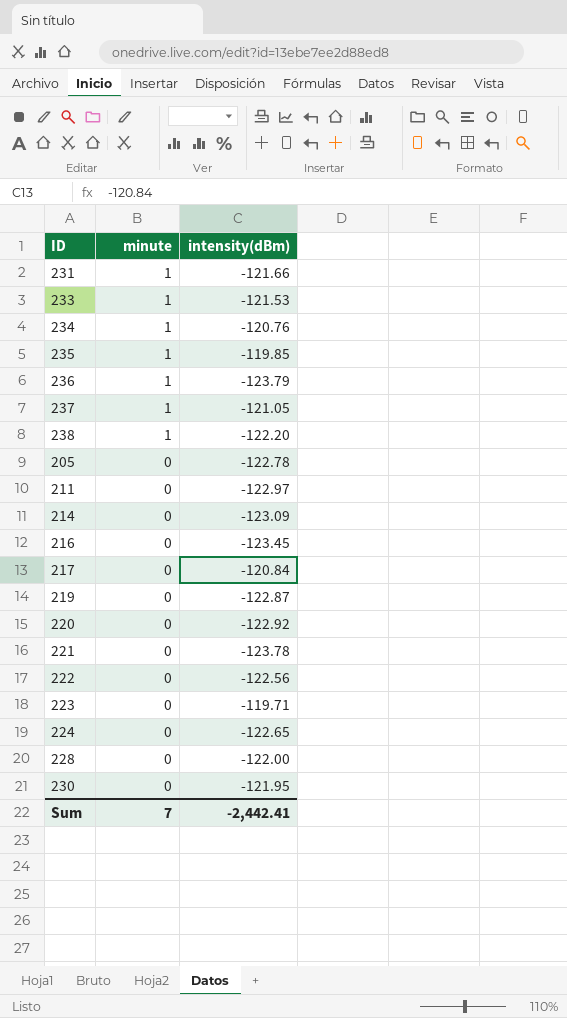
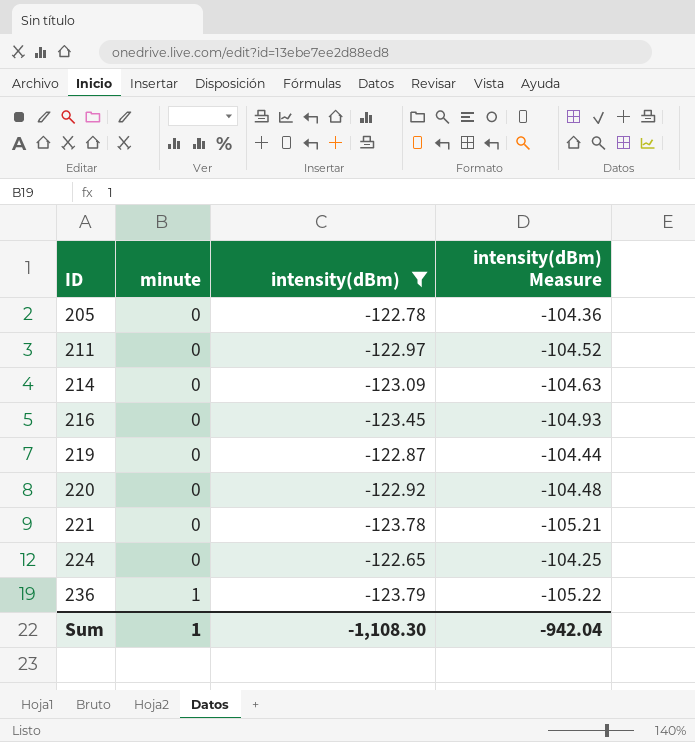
filter: none -> intensity(dBm) <= -122.65
row order: minute descending -> ID ascending
column intensity(dBm) Measure | formula: none -> [intensity(dBm)] * 0.85
Sum | minute: 7 -> 1
Sum | intensity(dBm): -2,442.41 -> -1,108.30

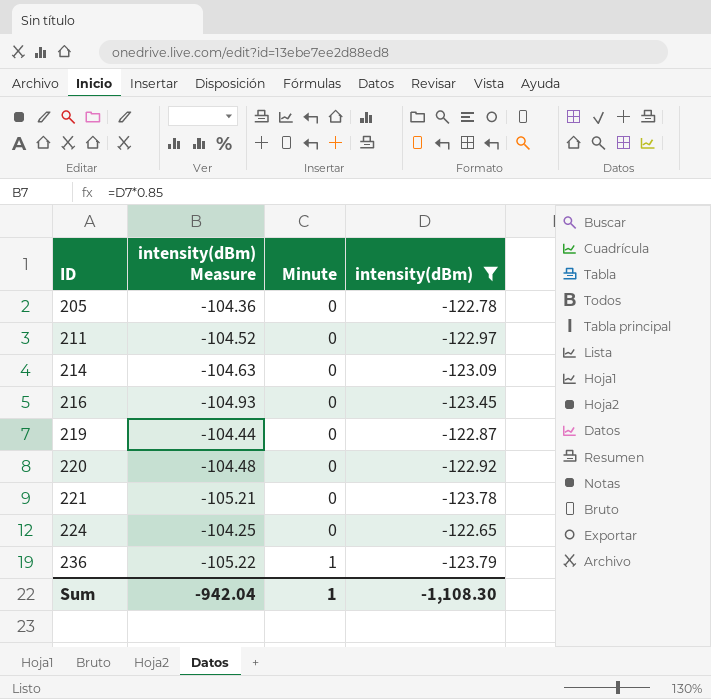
column intensity(dBm) Measure | position: 4 -> 2
column name: minute -> Minute

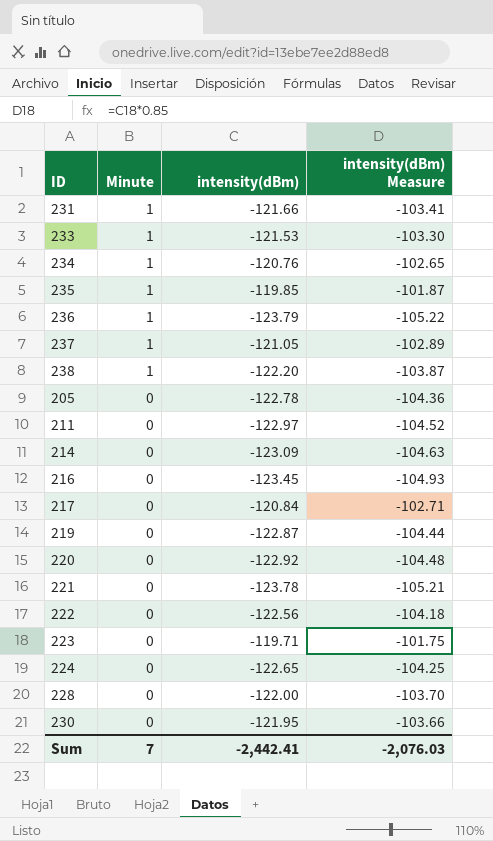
filter: intensity(dBm) <= -122.65 -> none
row order: ID ascending -> Minute descending
column intensity(dBm) Measure | position: 2 -> 4
Sum | Minute: 1 -> 7
Sum | intensity(dBm): -1,108.30 -> -2,442.41
Sum | intensity(dBm) Measure: -942.04 -> -2,076.03

